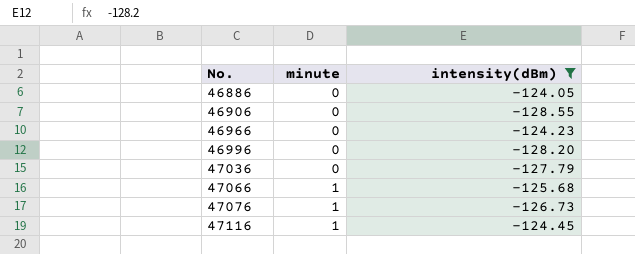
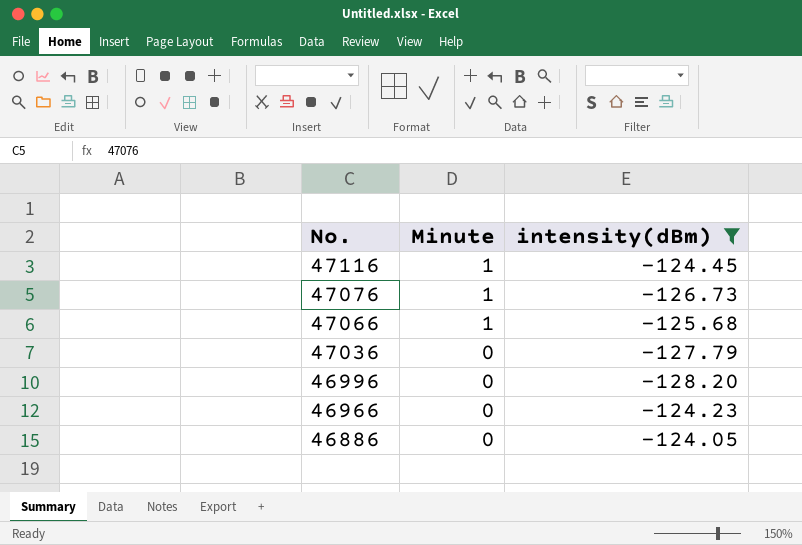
row order: No. ascending -> No. descending
column name: minute -> Minute
row 46906: 0 | -128.55 -> none

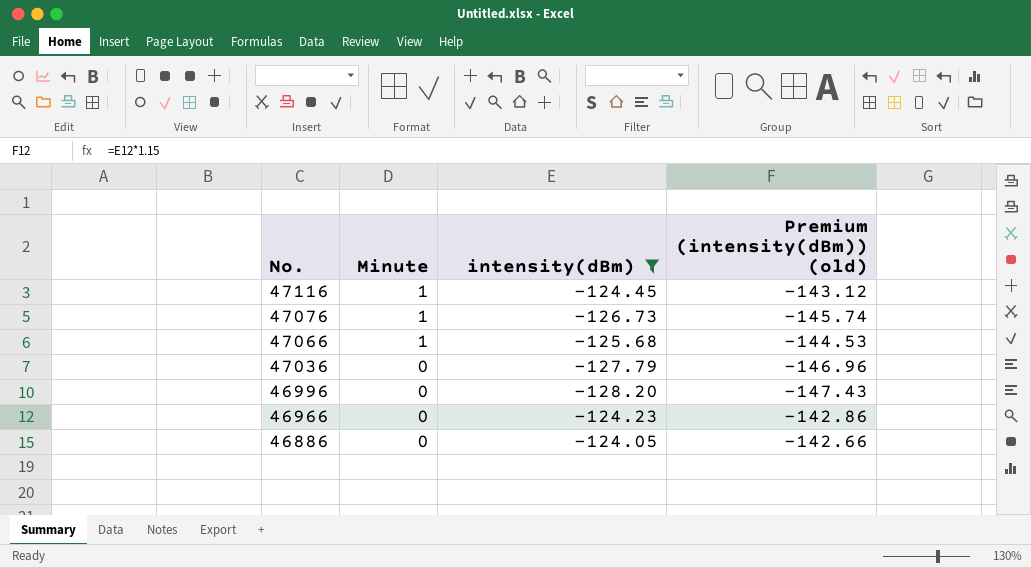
column Premium (intensity(dBm)) (old) | formula: none -> [intensity(dBm)] * 1.15

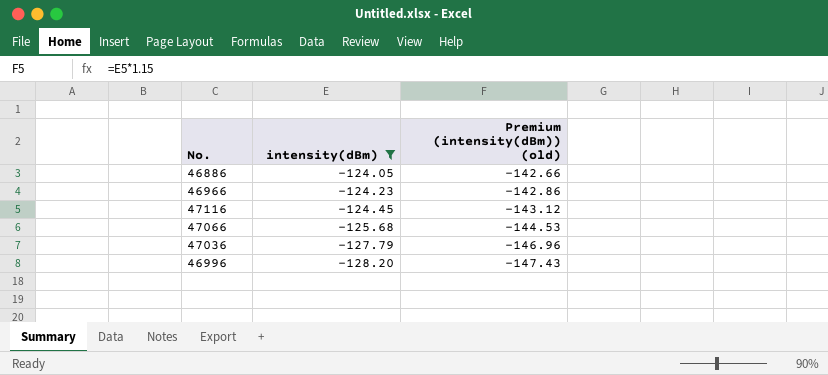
row order: No. descending -> intensity(dBm) descending
column Minute | position: 2 -> none
row 47076: 1 | -126.73 | -145.74 -> none

